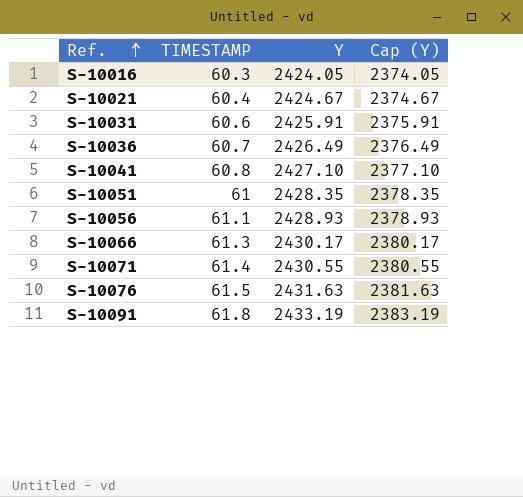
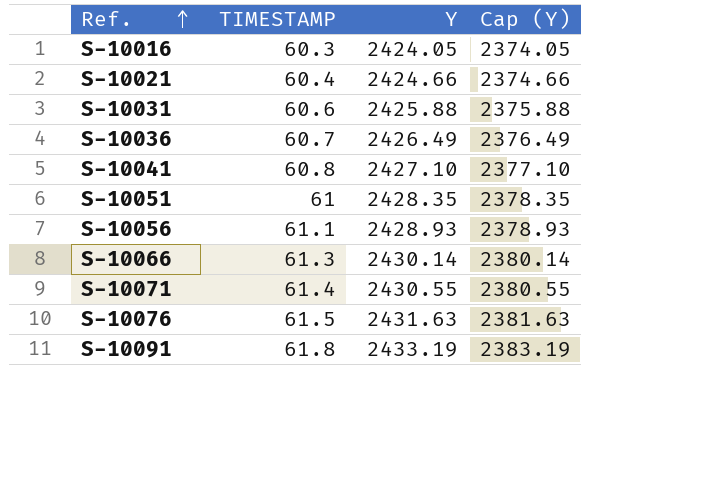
S-10021 | Y: 2424.67 -> 2424.66
S-10021 | Cap (Y): 2374.67 -> 2374.66
S-10031 | Y: 2425.91 -> 2425.88
S-10031 | Cap (Y): 2375.91 -> 2375.88
S-10066 | Y: 2430.17 -> 2430.14
S-10066 | Cap (Y): 2380.17 -> 2380.14

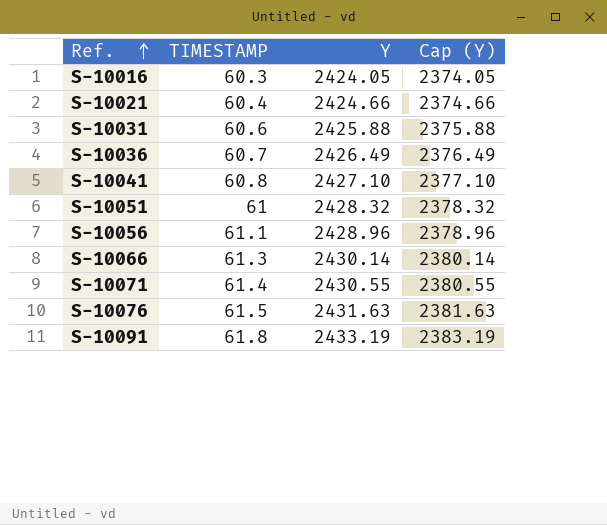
S-10051 | Y: 2428.35 -> 2428.32
S-10051 | Cap (Y): 2378.35 -> 2378.32
S-10056 | Y: 2428.93 -> 2428.96
S-10056 | Cap (Y): 2378.93 -> 2378.96

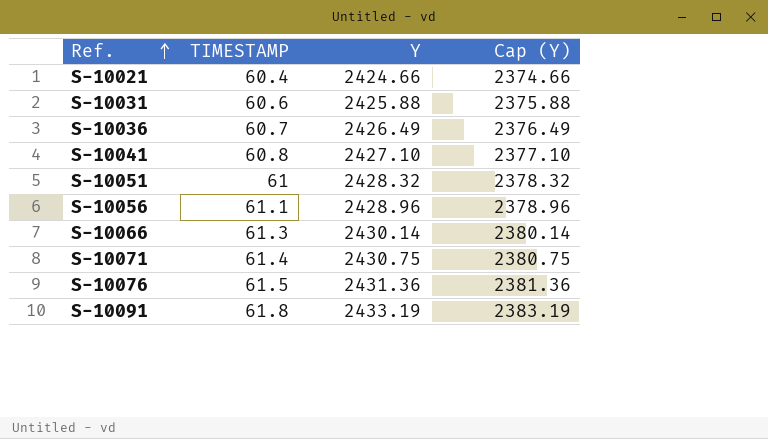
row S-10016: 60.3 | 2424.05 | 2374.05 -> none
S-10071 | Y: 2430.55 -> 2430.75
S-10071 | Cap (Y): 2380.55 -> 2380.75
S-10076 | Y: 2431.63 -> 2431.36
S-10076 | Cap (Y): 2381.63 -> 2381.36

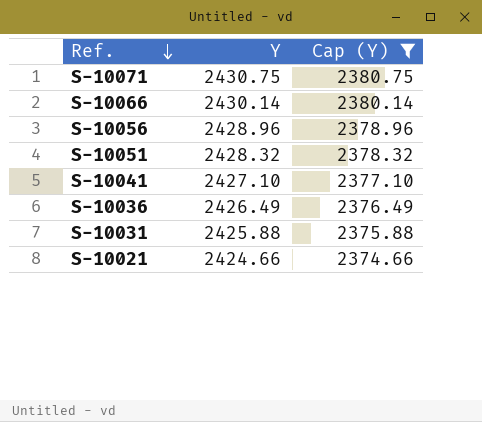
filter: none -> Cap (Y) <= 2380.75
row order: Ref. ascending -> Ref. descending
column TIMESTAMP | position: 2 -> none

